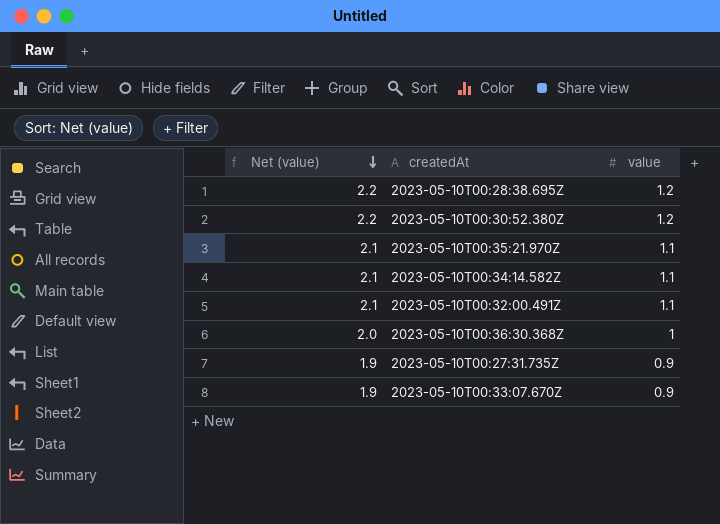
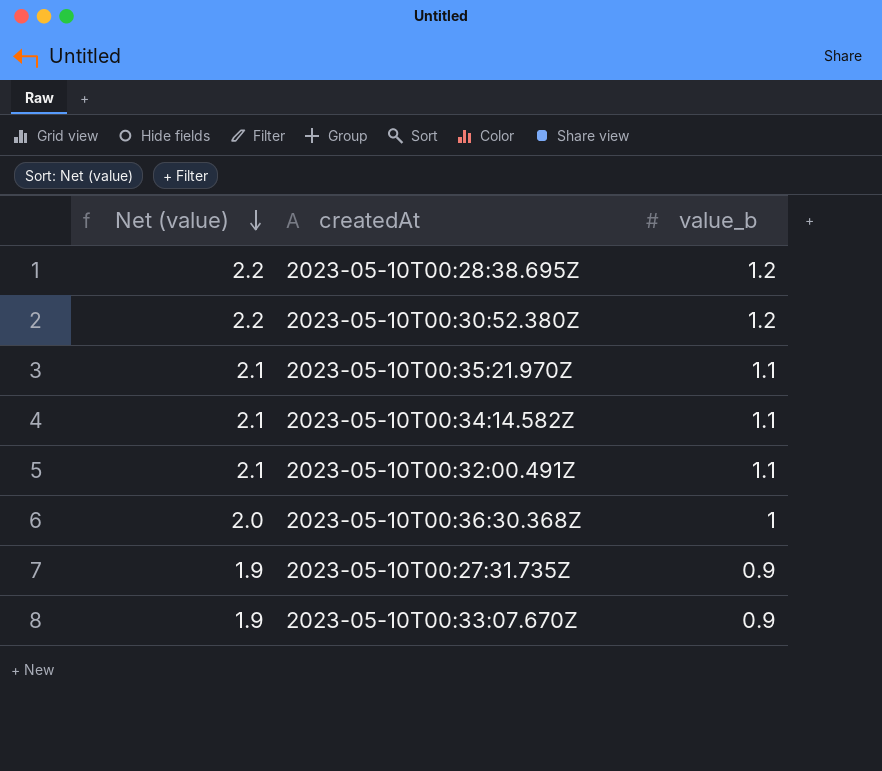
column name: value -> value_b

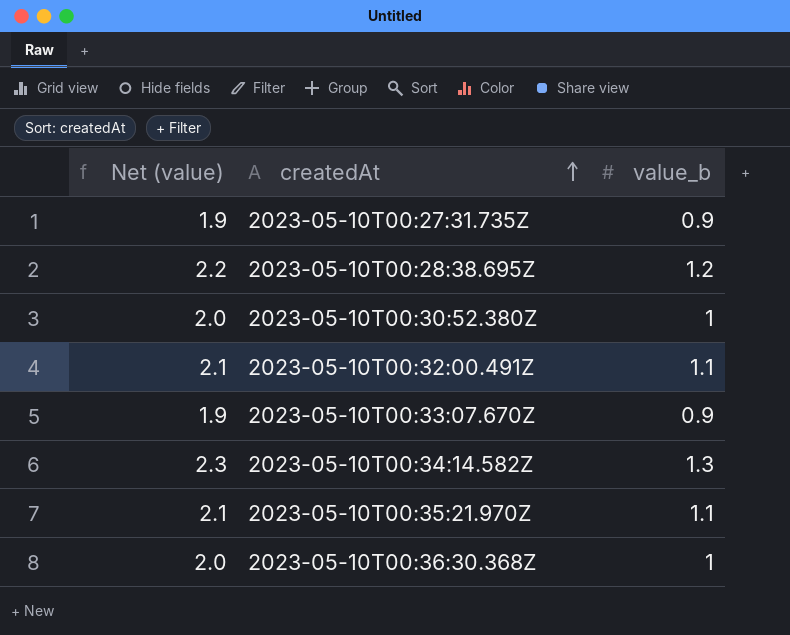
row order: Net (value) descending -> createdAt ascending
2023-05-10T00:30:52.380Z | Net (value): 2.2 -> 2.0
2023-05-10T00:30:52.380Z | value_b: 1.2 -> 1
2023-05-10T00:34:14.582Z | Net (value): 2.1 -> 2.3
2023-05-10T00:34:14.582Z | value_b: 1.1 -> 1.3

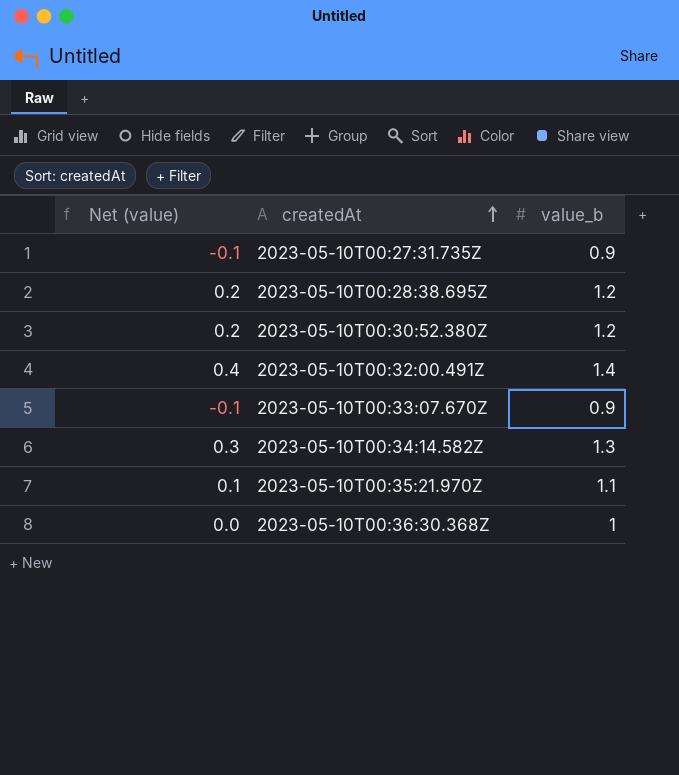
column Net (value) | formula: [value_b] + 1 -> [value_b] - 1
2023-05-10T00:30:52.380Z | value_b: 1 -> 1.2
2023-05-10T00:32:00.491Z | value_b: 1.1 -> 1.4

